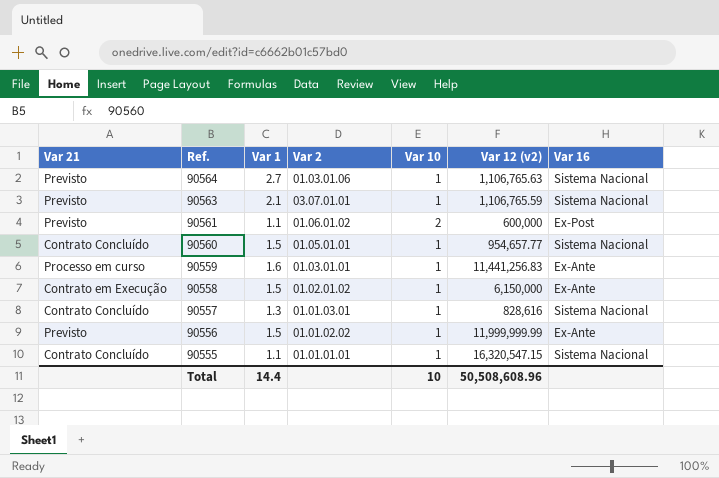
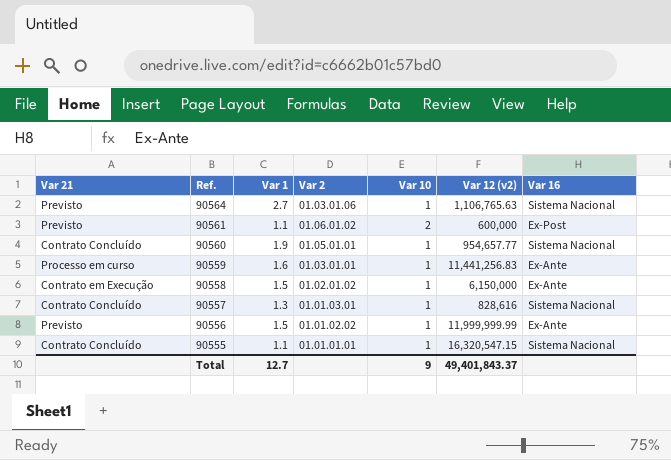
row 90563: Previsto | 2.1 | 03.07.01.01 | 1 | 1,106,765.59 | Sistema Nacional -> none
90560 | Var 1: 1.5 -> 1.9
Total | Var 1: 14.4 -> 12.7
Total | Var 10: 10 -> 9
Total | Var 12 (v2): 50,508,608.96 -> 49,401,843.37

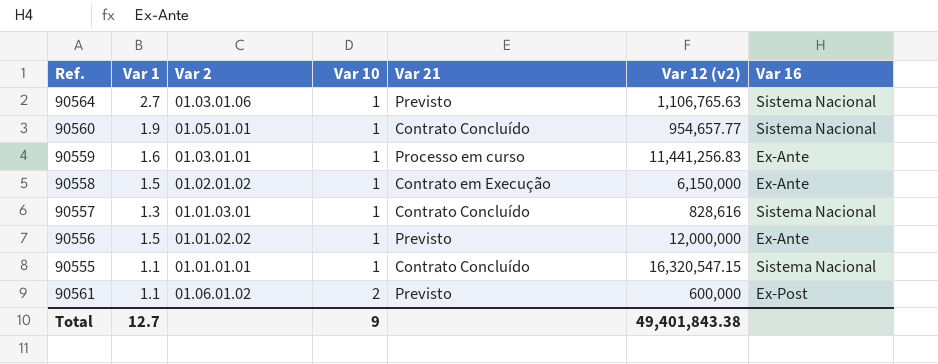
row order: Ref. descending -> Var 10 ascending
column Var 21 | position: 1 -> 5
90556 | Var 12 (v2): 11,999,999.99 -> 12,000,000
Total | Var 12 (v2): 49,401,843.37 -> 49,401,843.38

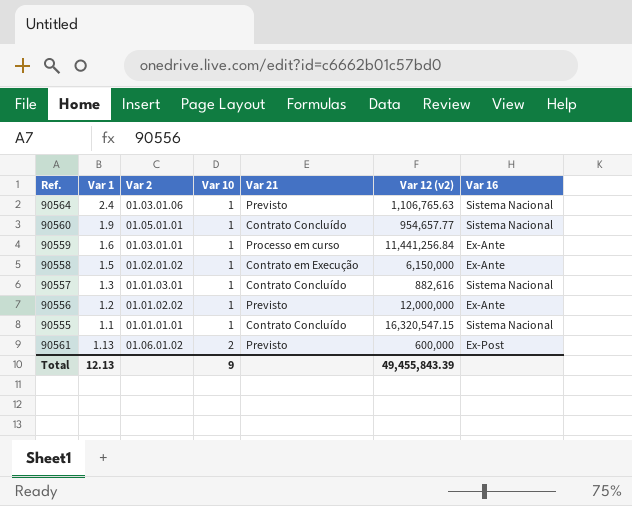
90564 | Var 1: 2.7 -> 2.4
90559 | Var 12 (v2): 11,441,256.83 -> 11,441,256.84
90557 | Var 12 (v2): 828,616 -> 882,616
90556 | Var 1: 1.5 -> 1.2
90561 | Var 1: 1.1 -> 1.13
Total | Var 1: 12.7 -> 12.13
Total | Var 12 (v2): 49,401,843.38 -> 49,455,843.39

